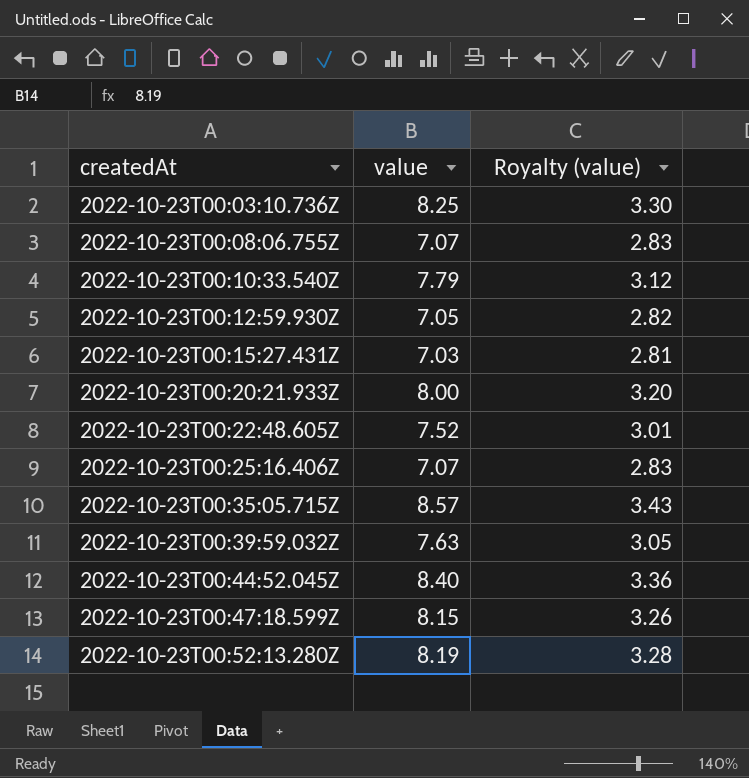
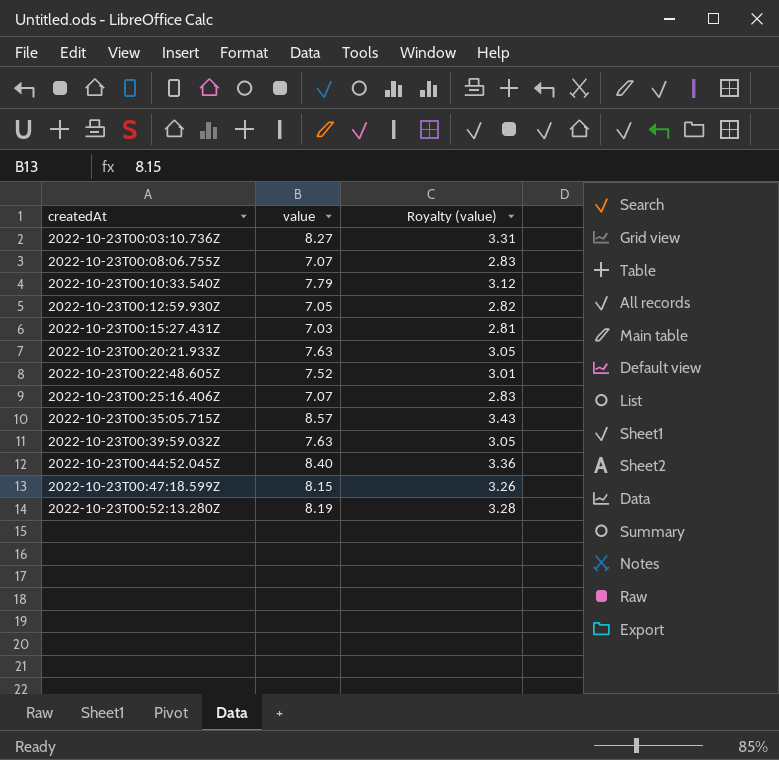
2022-10-23T00:03:10.736Z | value: 8.25 -> 8.27
2022-10-23T00:03:10.736Z | Royalty (value): 3.30 -> 3.31
2022-10-23T00:20:21.933Z | value: 8.00 -> 7.63
2022-10-23T00:20:21.933Z | Royalty (value): 3.20 -> 3.05

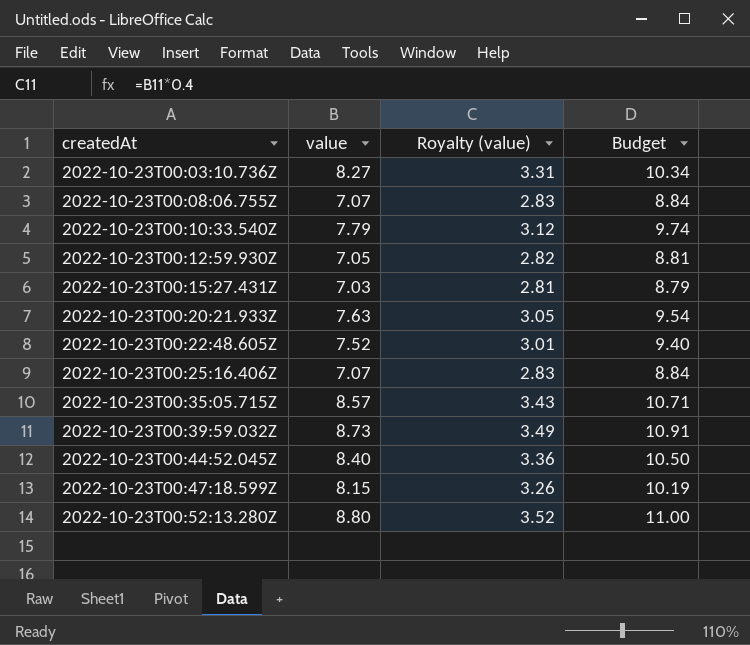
column Budget | formula: none -> [value] * 1.25
2022-10-23T00:39:59.032Z | value: 7.63 -> 8.73
2022-10-23T00:39:59.032Z | Royalty (value): 3.05 -> 3.49
2022-10-23T00:52:13.280Z | value: 8.19 -> 8.80
2022-10-23T00:52:13.280Z | Royalty (value): 3.28 -> 3.52

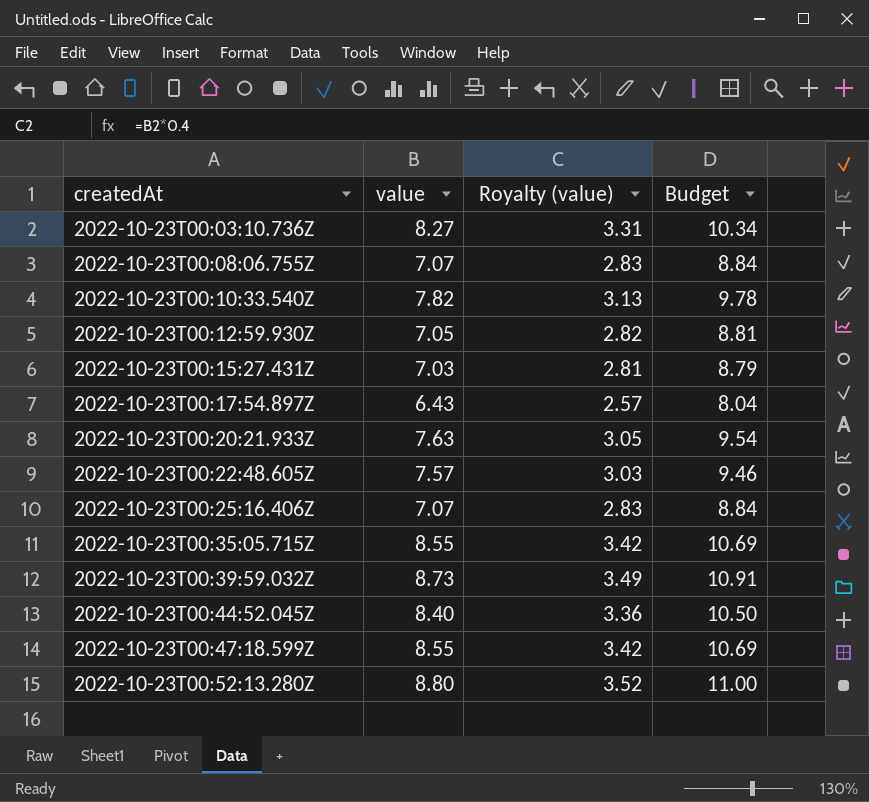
2022-10-23T00:10:33.540Z | value: 7.79 -> 7.82
2022-10-23T00:10:33.540Z | Royalty (value): 3.12 -> 3.13
2022-10-23T00:10:33.540Z | Budget: 9.74 -> 9.78
row 2022-10-23T00:17:54.897Z: none -> 6.43 | 2.57 | 8.04
2022-10-23T00:22:48.605Z | value: 7.52 -> 7.57
2022-10-23T00:22:48.605Z | Royalty (value): 3.01 -> 3.03
2022-10-23T00:22:48.605Z | Budget: 9.40 -> 9.46
2022-10-23T00:35:05.715Z | value: 8.57 -> 8.55
2022-10-23T00:35:05.715Z | Royalty (value): 3.43 -> 3.42
2022-10-23T00:35:05.715Z | Budget: 10.71 -> 10.69
2022-10-23T00:47:18.599Z | value: 8.15 -> 8.55
2022-10-23T00:47:18.599Z | Royalty (value): 3.26 -> 3.42
2022-10-23T00:47:18.599Z | Budget: 10.19 -> 10.69

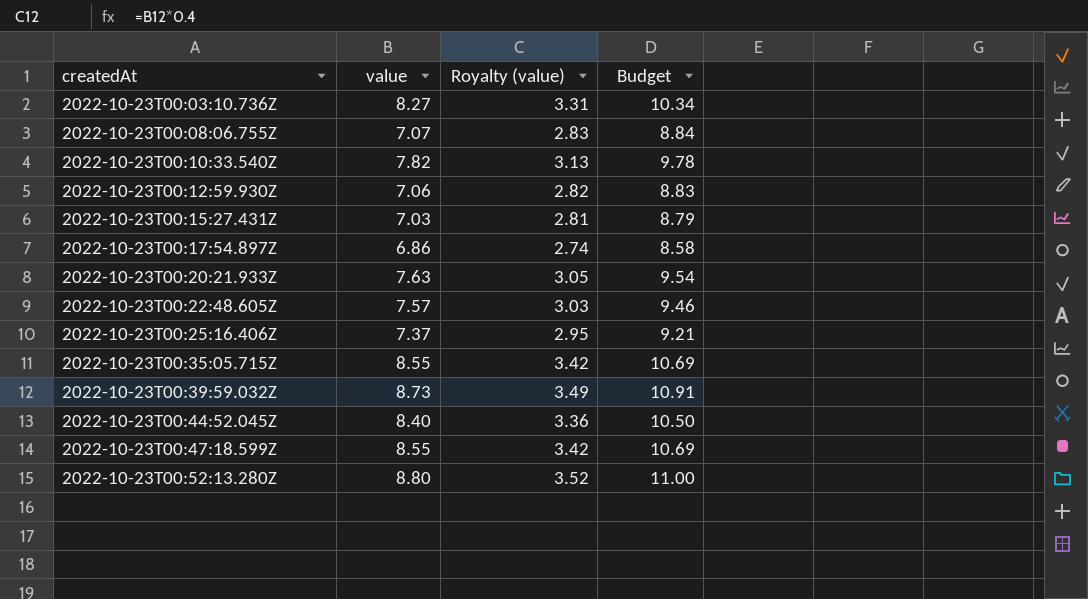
2022-10-23T00:12:59.930Z | value: 7.05 -> 7.06
2022-10-23T00:12:59.930Z | Budget: 8.81 -> 8.83
2022-10-23T00:17:54.897Z | value: 6.43 -> 6.86
2022-10-23T00:17:54.897Z | Royalty (value): 2.57 -> 2.74
2022-10-23T00:17:54.897Z | Budget: 8.04 -> 8.58
2022-10-23T00:25:16.406Z | value: 7.07 -> 7.37
2022-10-23T00:25:16.406Z | Royalty (value): 2.83 -> 2.95
2022-10-23T00:25:16.406Z | Budget: 8.84 -> 9.21

